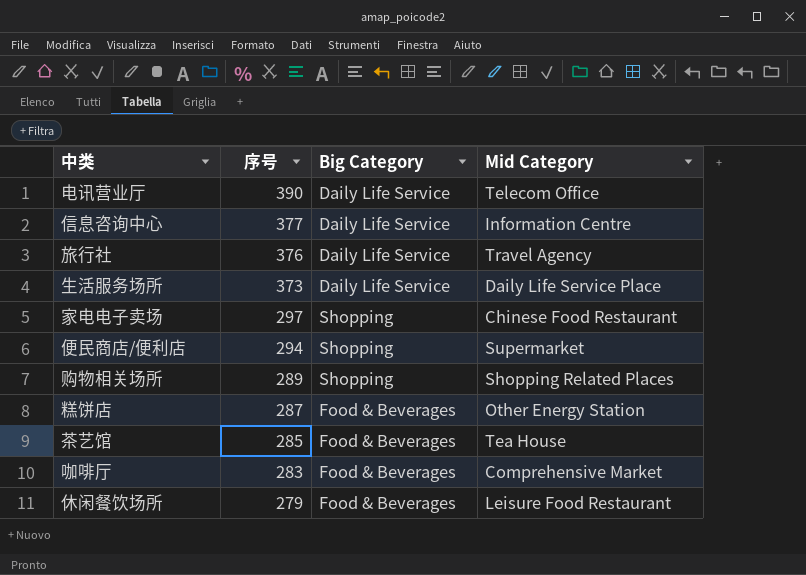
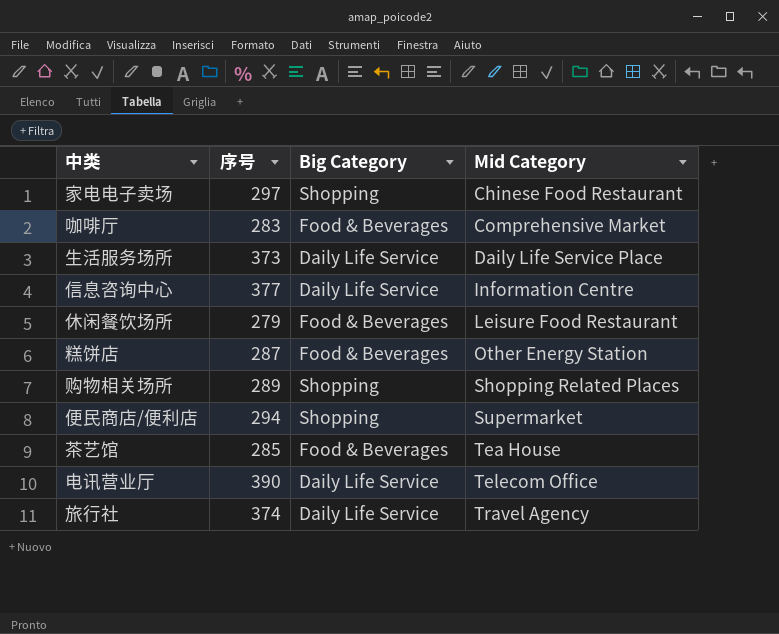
row order: 序号 descending -> Mid Category ascending
旅行社 | 序号: 376 -> 374

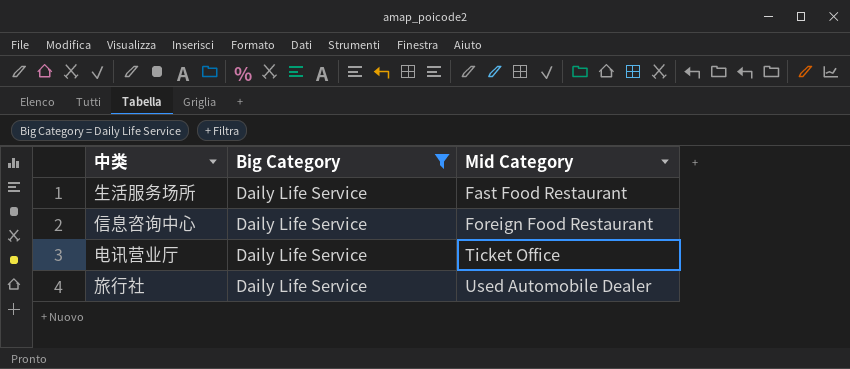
filter: none -> Big Category = Daily Life Service
column 序号 | position: 2 -> none
生活服务场所 | Mid Category: Daily Life Service Place -> Fast Food Restaurant
信息咨询中心 | Mid Category: Information Centre -> Foreign Food Restaurant
电讯营业厅 | Mid Category: Telecom Office -> Ticket Office
旅行社 | Mid Category: Travel Agency -> Used Automobile Dealer

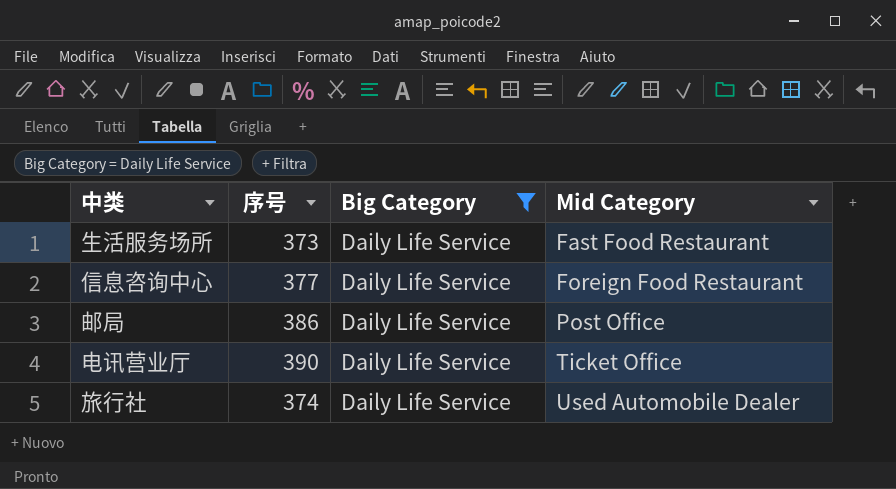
column 序号 | position: none -> 2
row 邮局: none -> 386 | Daily Life Service | Post Office

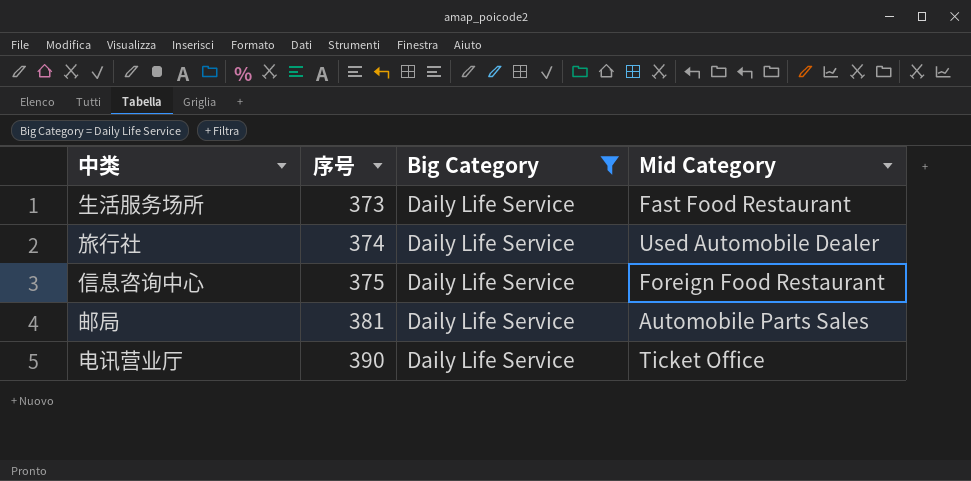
row order: Mid Category ascending -> 序号 ascending
信息咨询中心 | 序号: 377 -> 375
邮局 | 序号: 386 -> 381
邮局 | Mid Category: Post Office -> Automobile Parts Sales

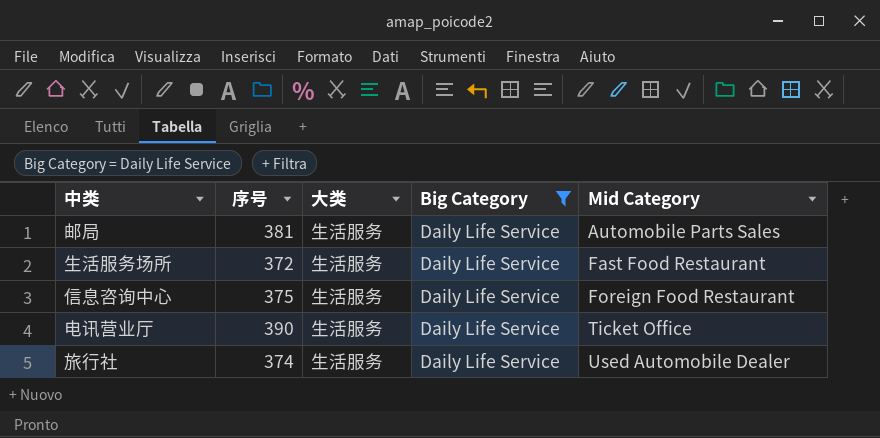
row order: 序号 ascending -> Mid Category ascending
column 大类 | position: none -> 3
生活服务场所 | 序号: 373 -> 372

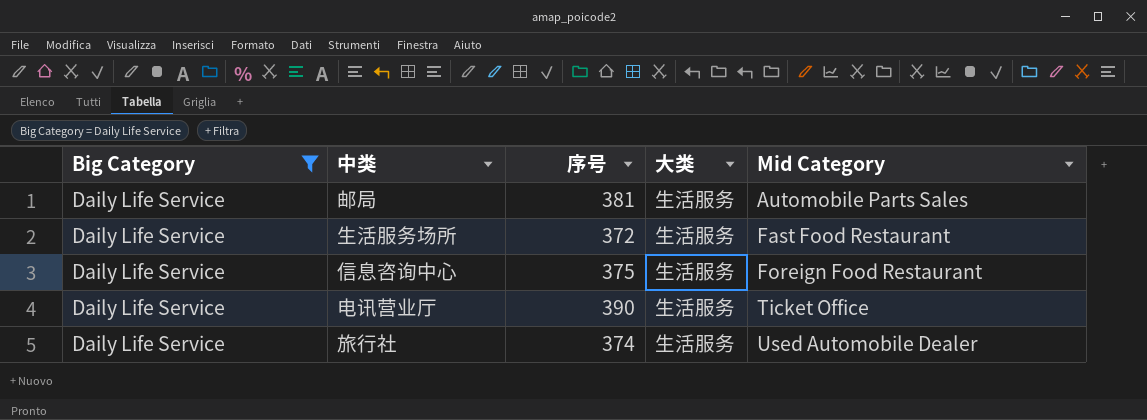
column Big Category | position: 4 -> 1

